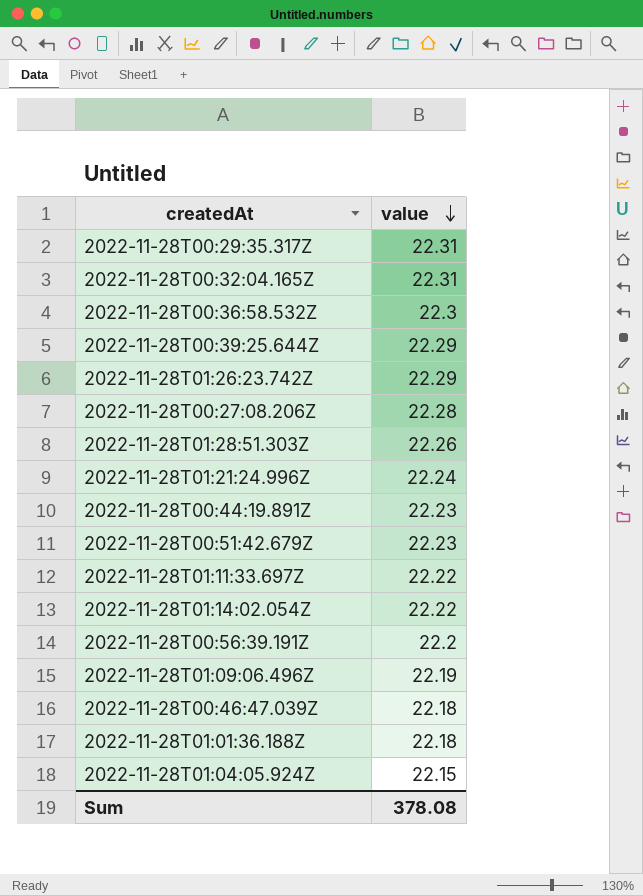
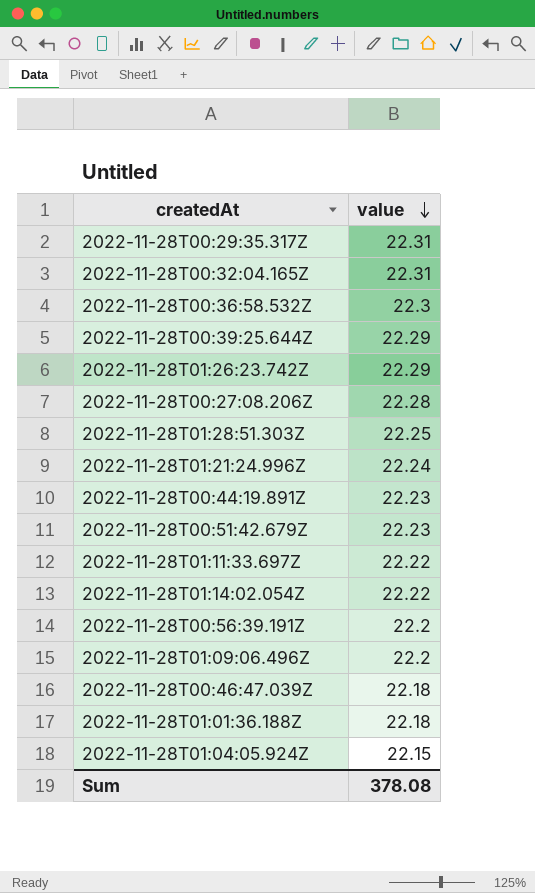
2022-11-28T01:28:51.303Z | value: 22.26 -> 22.25
2022-11-28T01:09:06.496Z | value: 22.19 -> 22.2

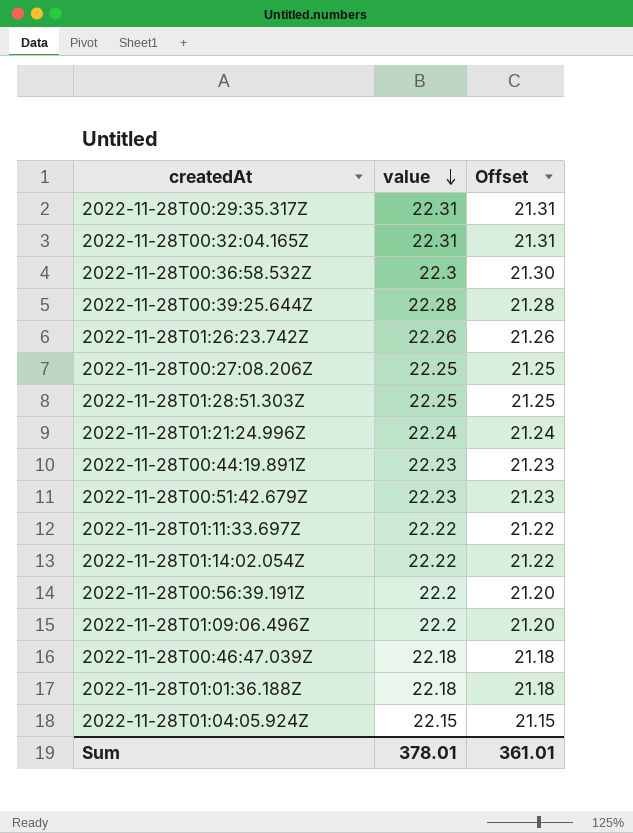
column Offset | formula: none -> [value] - 1
2022-11-28T00:39:25.644Z | value: 22.29 -> 22.28
2022-11-28T01:26:23.742Z | value: 22.29 -> 22.26
2022-11-28T00:27:08.206Z | value: 22.28 -> 22.25
Sum | value: 378.08 -> 378.01

